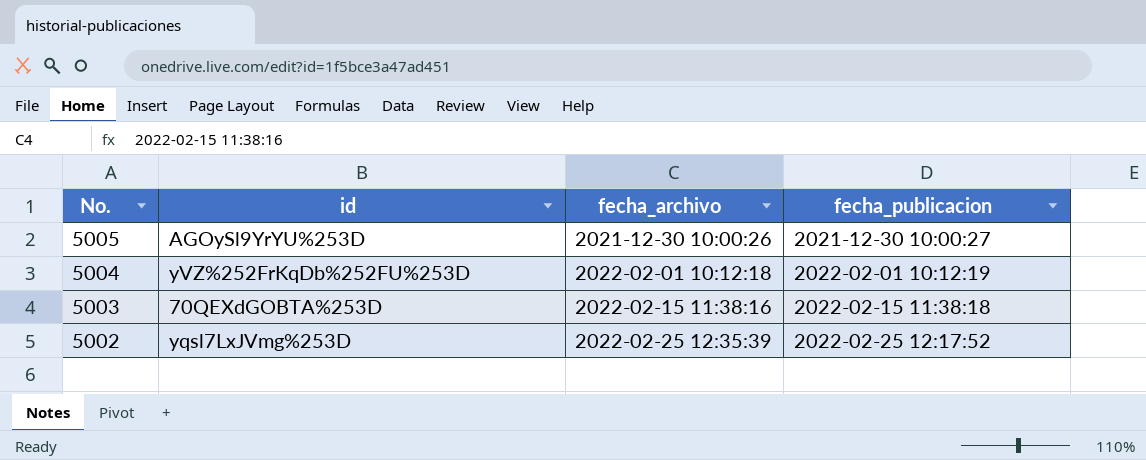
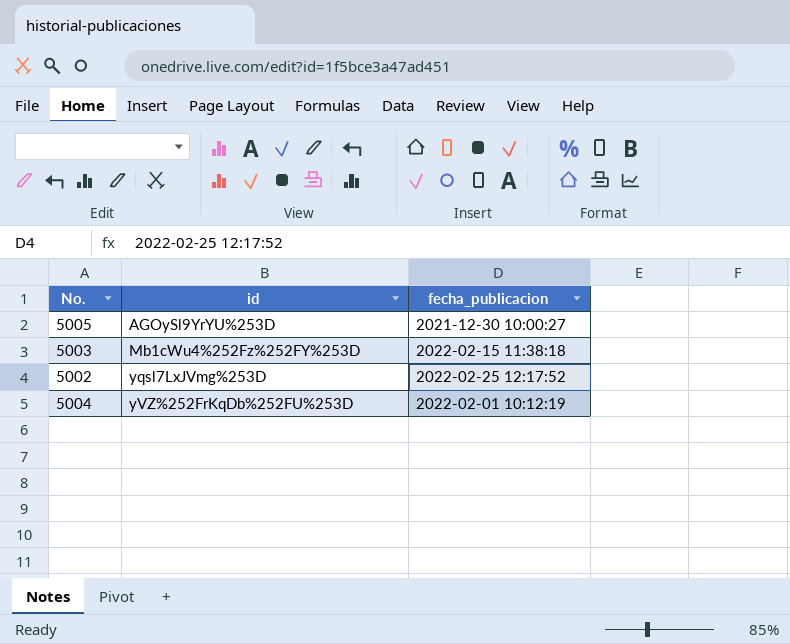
row order: No. descending -> id ascending
column fecha_archivo | position: 3 -> none
5003 | id: 70QEXdGOBTA%253D -> Mb1cWu4%252Fz%252FY%253D

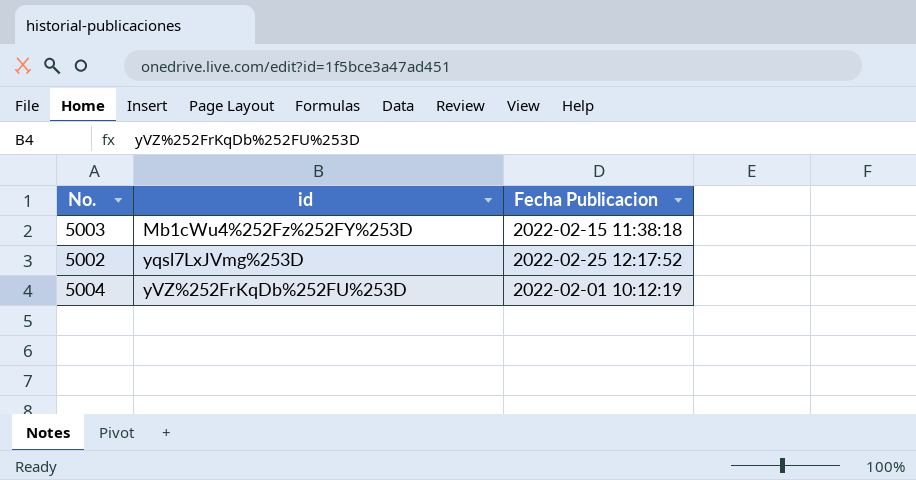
column name: fecha_publicacion -> Fecha Publicacion
row 5005: AGOySl9YrYU%253D | 2021-12-30 10:00:27 -> none

